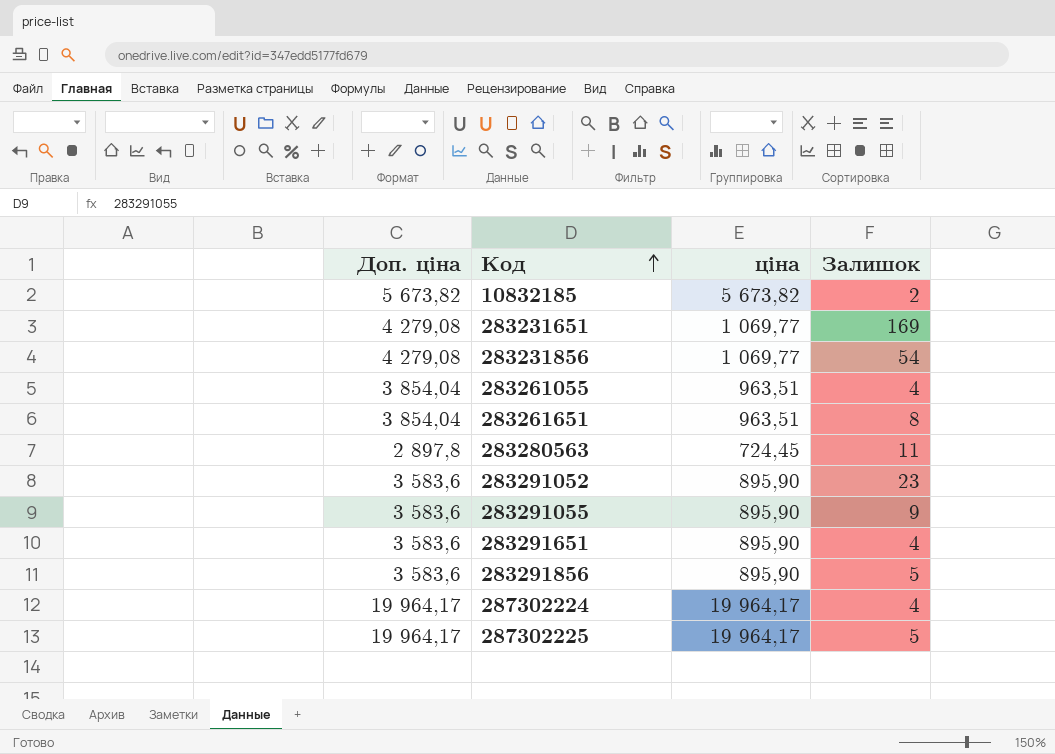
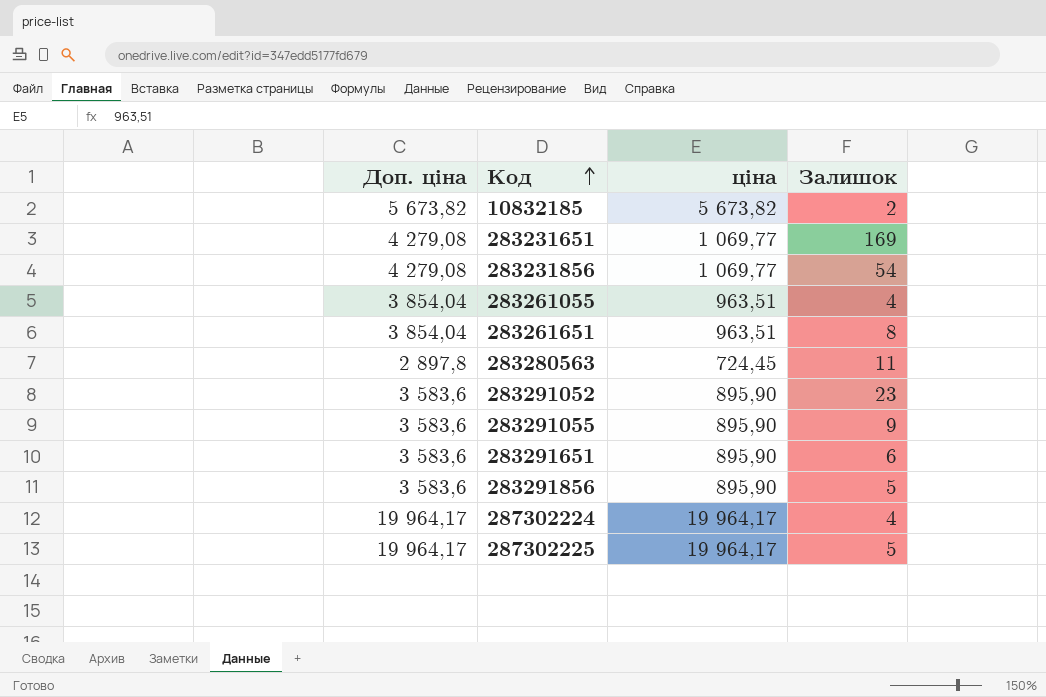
283291651 | Залишок: 4 -> 6

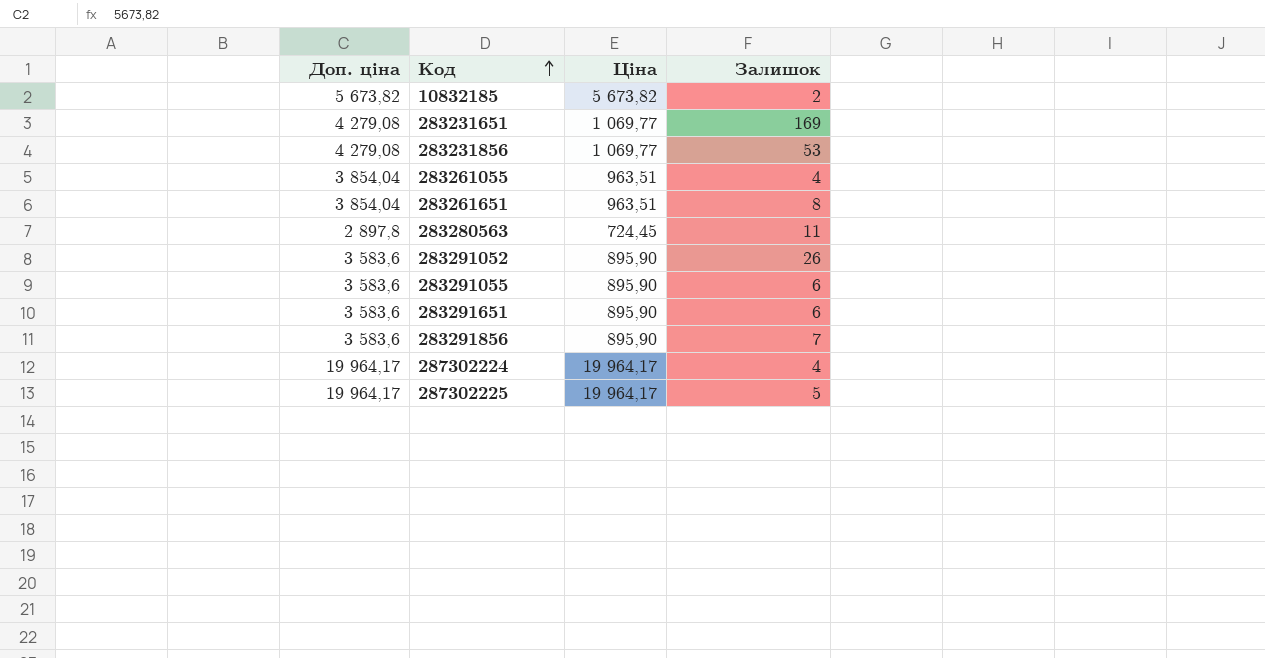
column name: ціна -> Ціна
283231856 | Залишок: 54 -> 53
283291052 | Залишок: 23 -> 26
283291055 | Залишок: 9 -> 6
283291856 | Залишок: 5 -> 7

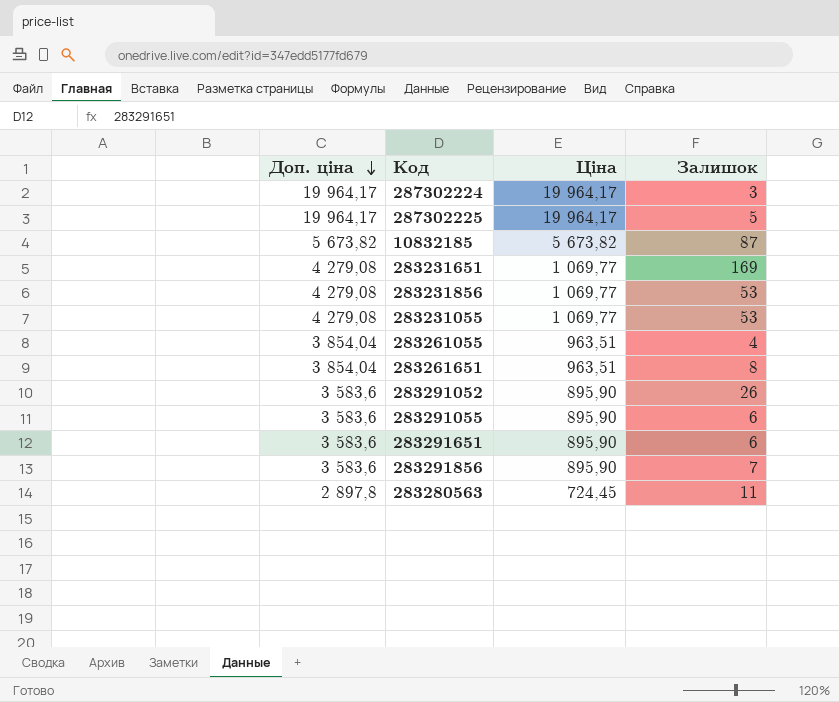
row order: Код ascending -> Доп. ціна descending
287302224 | Залишок: 4 -> 3
10832185 | Залишок: 2 -> 87
row 283231055: none -> 4 279,08 | 1 069,77 | 53

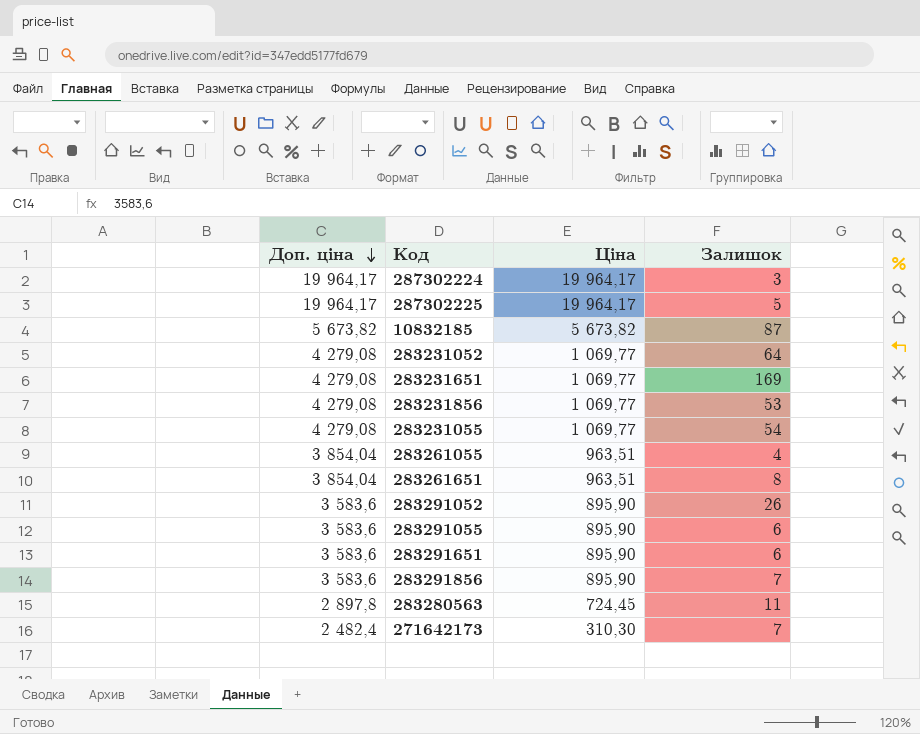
row 283231052: none -> 4 279,08 | 1 069,77 | 64
283231055 | Залишок: 53 -> 54
row 271642173: none -> 2 482,4 | 310,30 | 7

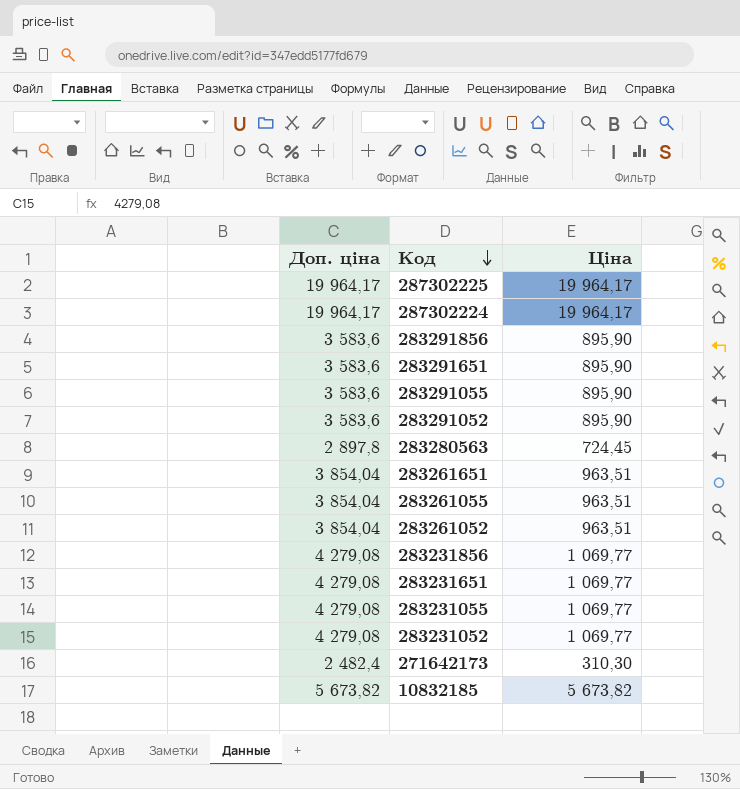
row order: Доп. ціна descending -> Код descending
column Залишок | position: 4 -> none
row 283261052: none -> 3 854,04 | 963,51

